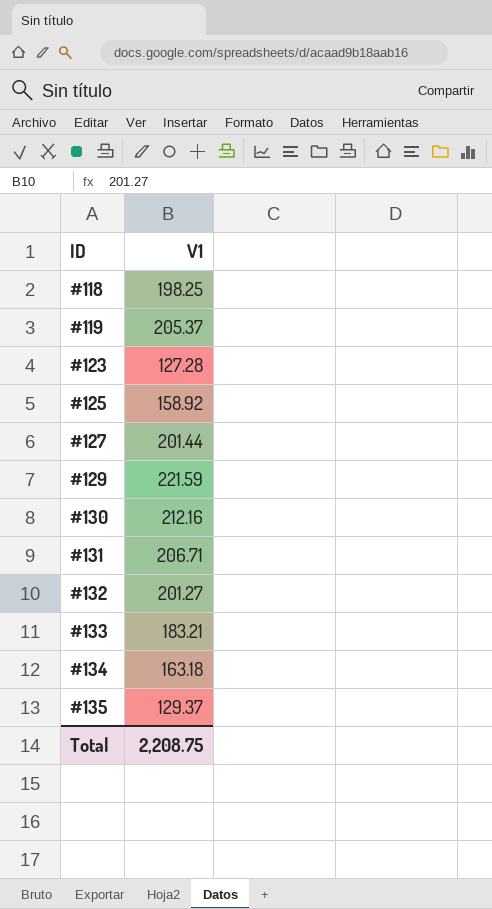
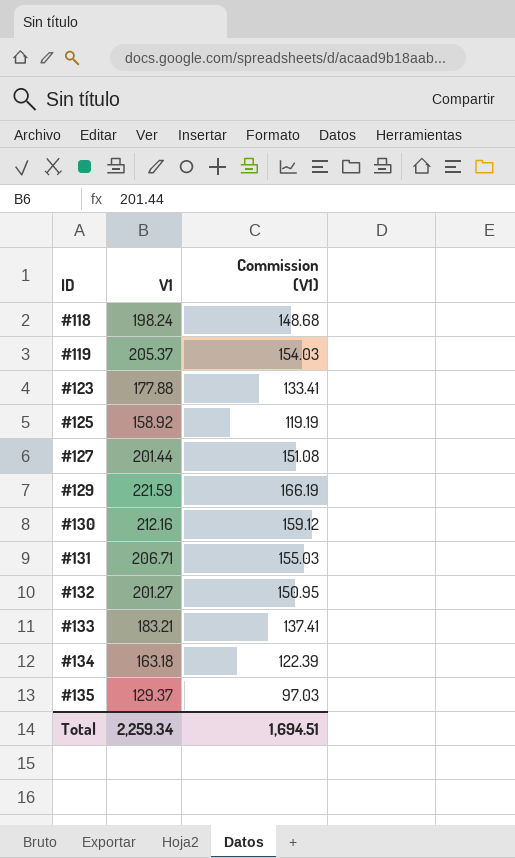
column Commission (V1) | formula: none -> [V1] * 0.75
#118 | V1: 198.25 -> 198.24
#123 | V1: 127.28 -> 177.88
Total | V1: 2,208.75 -> 2,259.34

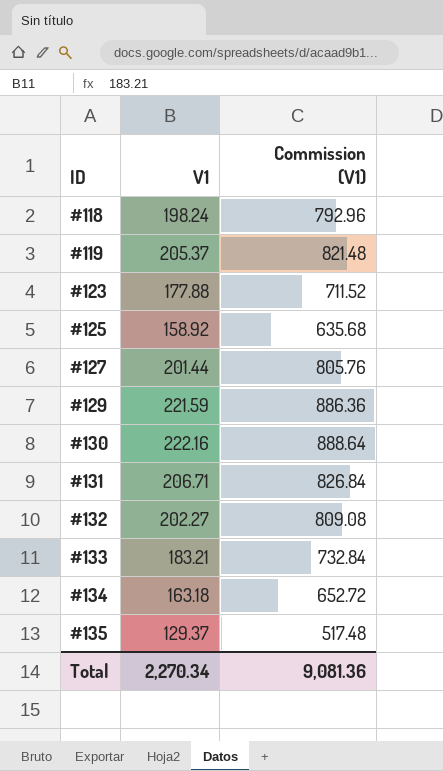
column Commission (V1) | formula: [V1] * 0.75 -> [V1] * 4
#130 | V1: 212.16 -> 222.16
#132 | V1: 201.27 -> 202.27
Total | V1: 2,259.34 -> 2,270.34
Total | Commission (V1): 1,694.51 -> 9,081.36

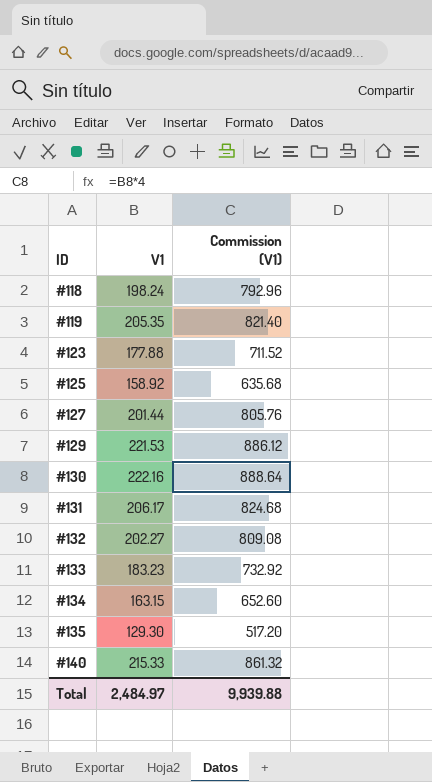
#119 | V1: 205.37 -> 205.35
#119 | Commission (V1): 821.48 -> 821.40
#129 | V1: 221.59 -> 221.53
#129 | Commission (V1): 886.36 -> 886.12
#131 | V1: 206.71 -> 206.17
#131 | Commission (V1): 826.84 -> 824.68
#133 | V1: 183.21 -> 183.23
#133 | Commission (V1): 732.84 -> 732.92
#134 | V1: 163.18 -> 163.15
#134 | Commission (V1): 652.72 -> 652.60
#135 | V1: 129.37 -> 129.30
#135 | Commission (V1): 517.48 -> 517.20
row #140: none -> 215.33 | 861.32
Total | V1: 2,270.34 -> 2,484.97
Total | Commission (V1): 9,081.36 -> 9,939.88

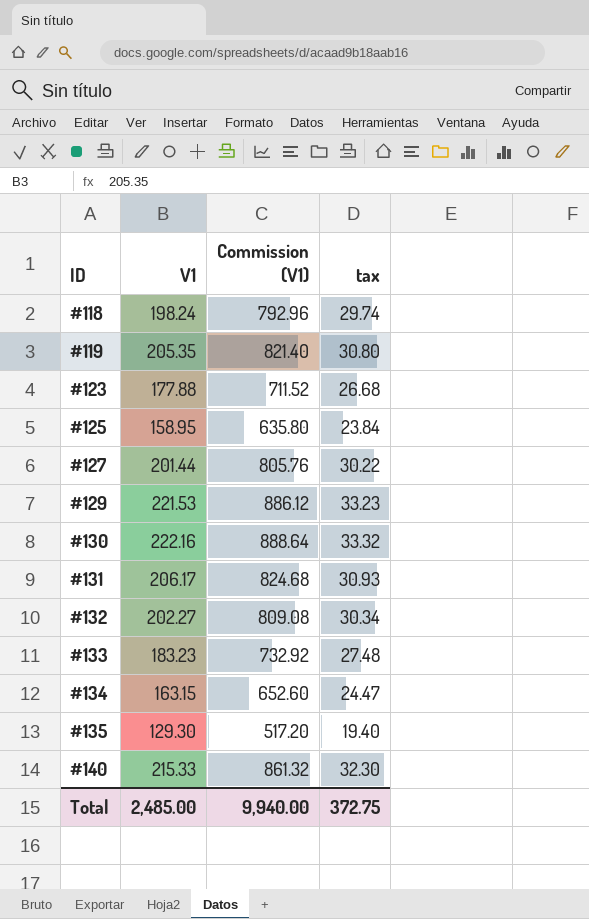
column tax | formula: none -> [V1] * 0.15
#125 | V1: 158.92 -> 158.95
#125 | Commission (V1): 635.68 -> 635.80
Total | V1: 2,484.97 -> 2,485.00
Total | Commission (V1): 9,939.88 -> 9,940.00

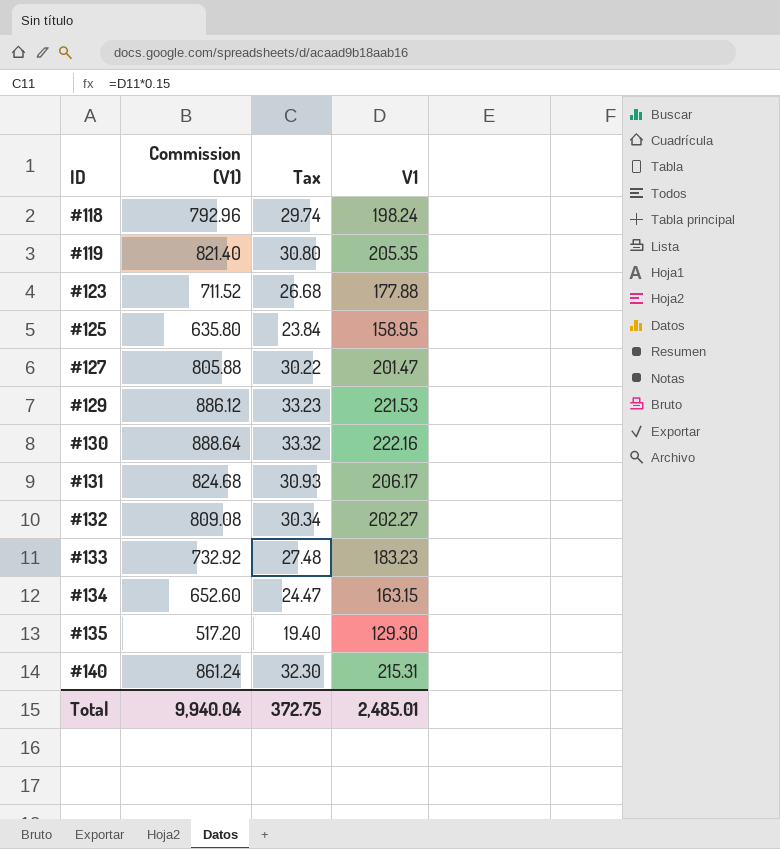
column name: tax -> Tax
column V1 | position: 2 -> 4
#127 | Commission (V1): 805.76 -> 805.88
#127 | V1: 201.44 -> 201.47
#140 | Commission (V1): 861.32 -> 861.24
#140 | V1: 215.33 -> 215.31
Total | Commission (V1): 9,940.00 -> 9,940.04
Total | V1: 2,485.00 -> 2,485.01

